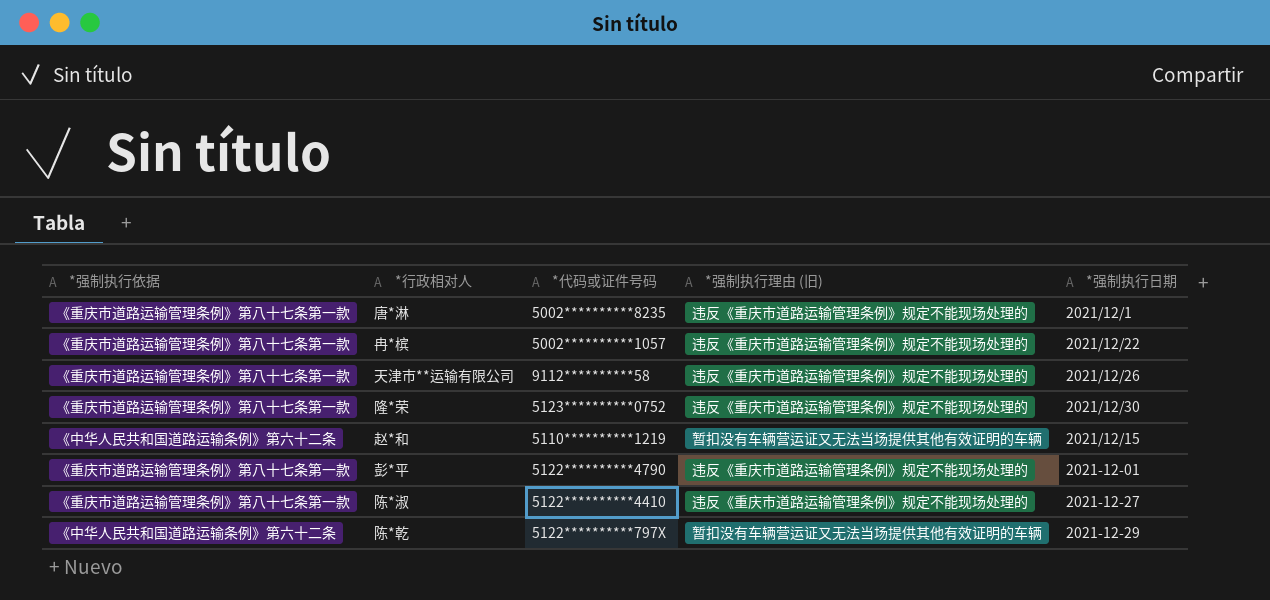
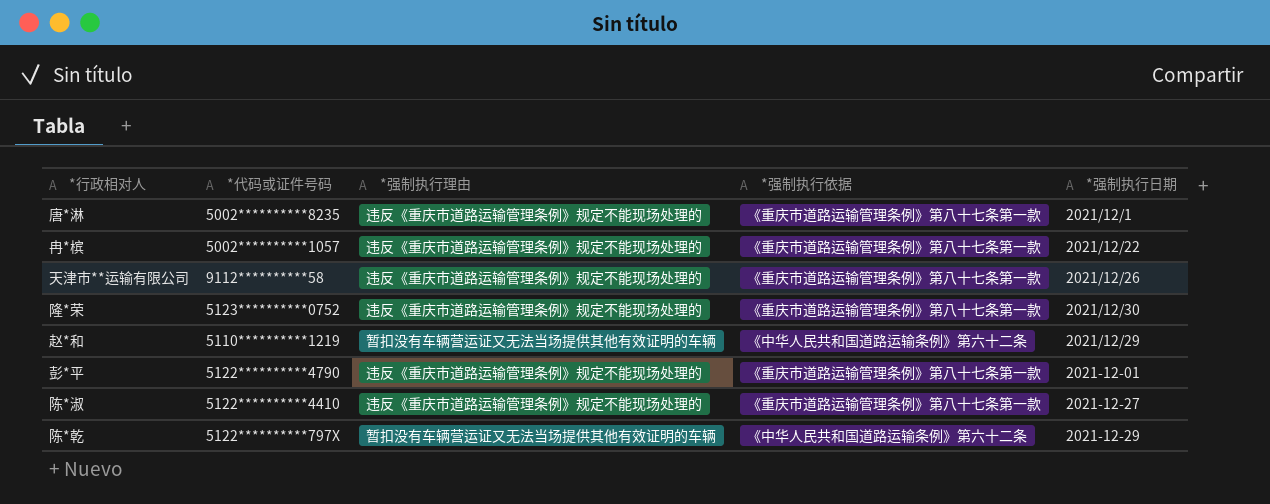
column name: *强制执行理由 (旧) -> *强制执行理由
column *强制执行依据 | position: 1 -> 4
赵*和 | *强制执行日期: 2021/12/15 -> 2021/12/29

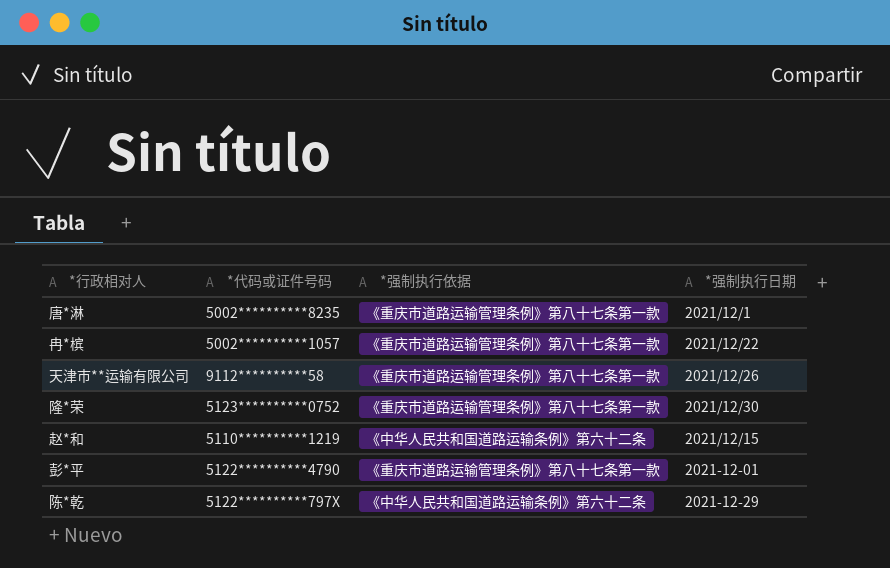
column *强制执行理由 | position: 3 -> none
row 陈*淑: 5122**********4410 | 违反《重庆市道路运输管理条例》规定不能现场处理的 | 《重庆市道路运输管理条例》第八十七条第一款 | 2021-12-27 -> none
赵*和 | *强制执行日期: 2021/12/29 -> 2021/12/15

